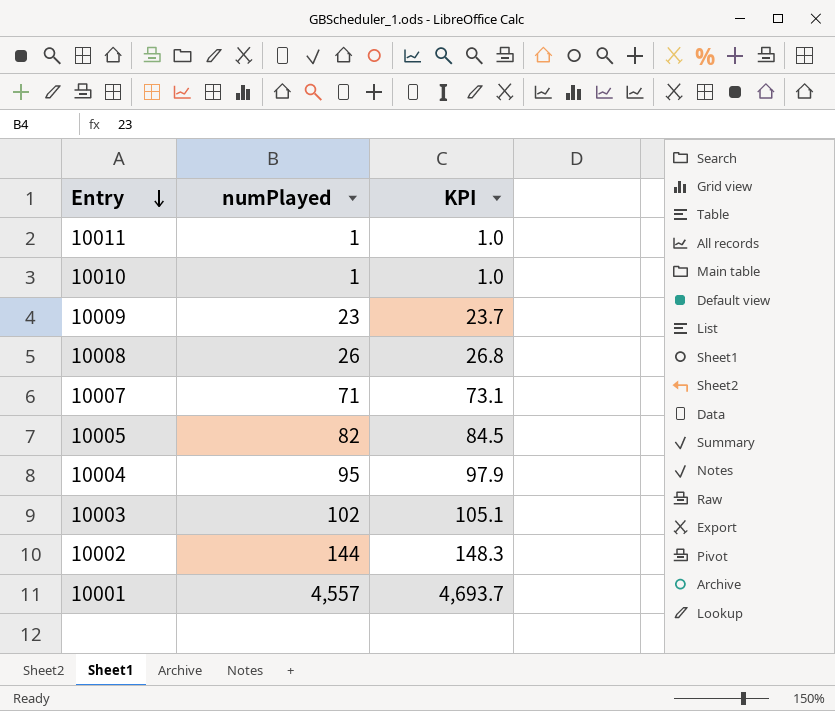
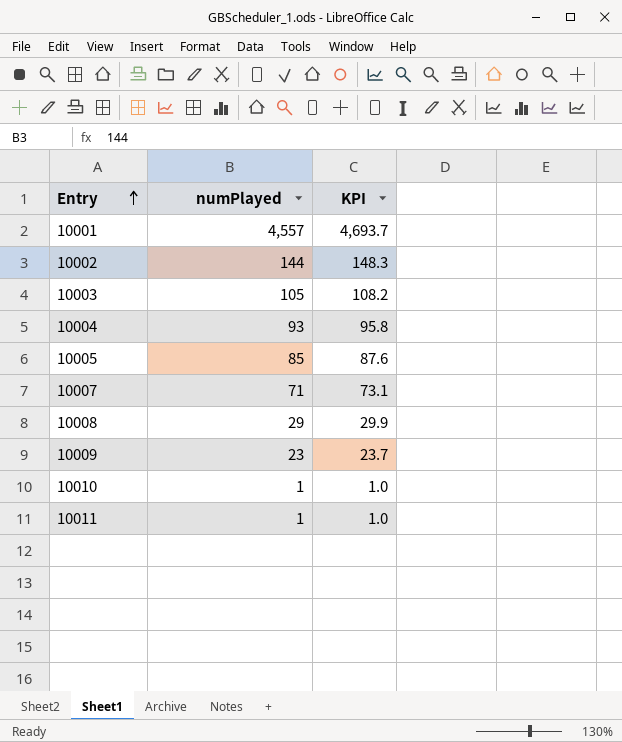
row order: Entry descending -> Entry ascending
10003 | numPlayed: 102 -> 105
10003 | KPI: 105.1 -> 108.2
10004 | numPlayed: 95 -> 93
10004 | KPI: 97.9 -> 95.8
10005 | numPlayed: 82 -> 85
10005 | KPI: 84.5 -> 87.6
10008 | numPlayed: 26 -> 29
10008 | KPI: 26.8 -> 29.9

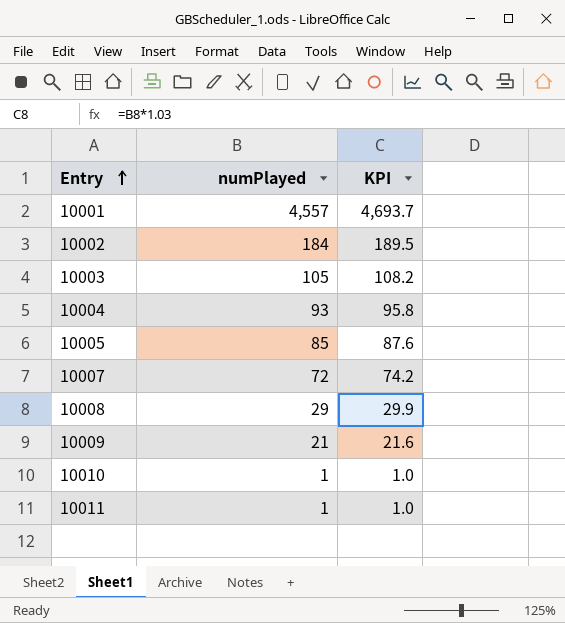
10002 | numPlayed: 144 -> 184
10002 | KPI: 148.3 -> 189.5
10007 | numPlayed: 71 -> 72
10007 | KPI: 73.1 -> 74.2
10009 | numPlayed: 23 -> 21
10009 | KPI: 23.7 -> 21.6

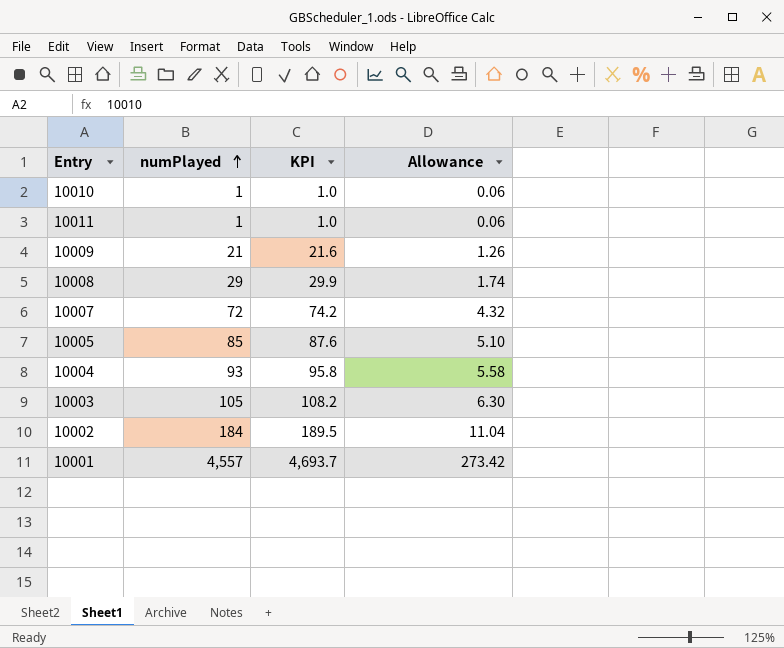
row order: Entry ascending -> numPlayed ascending
column Allowance | formula: none -> [numPlayed] * 0.06

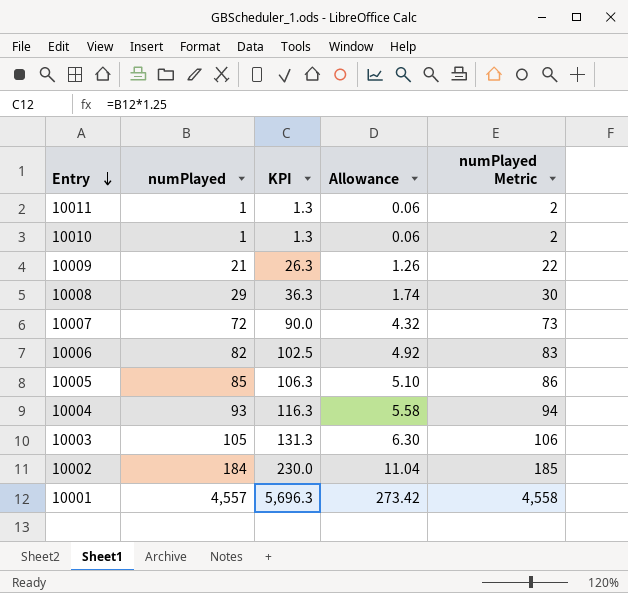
row order: numPlayed ascending -> Entry descending
column KPI | formula: [numPlayed] * 1.03 -> [numPlayed] * 1.25
column numPlayed Metric | formula: none -> [numPlayed] + 1
row 10006: none -> 82 | 102.5 | 4.92 | 83

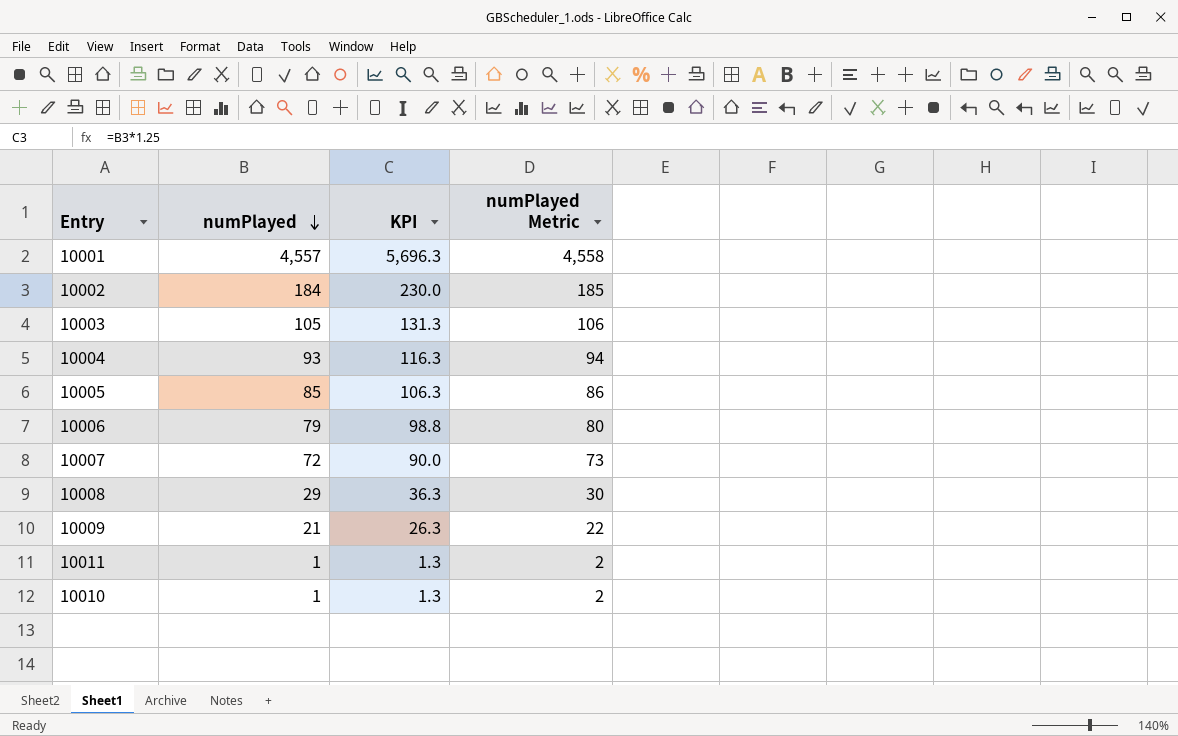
row order: Entry descending -> numPlayed descending
column Allowance | formula: [numPlayed] * 0.06 -> none
10006 | numPlayed: 82 -> 79
10006 | KPI: 102.5 -> 98.8
10006 | numPlayed Metric: 83 -> 80

